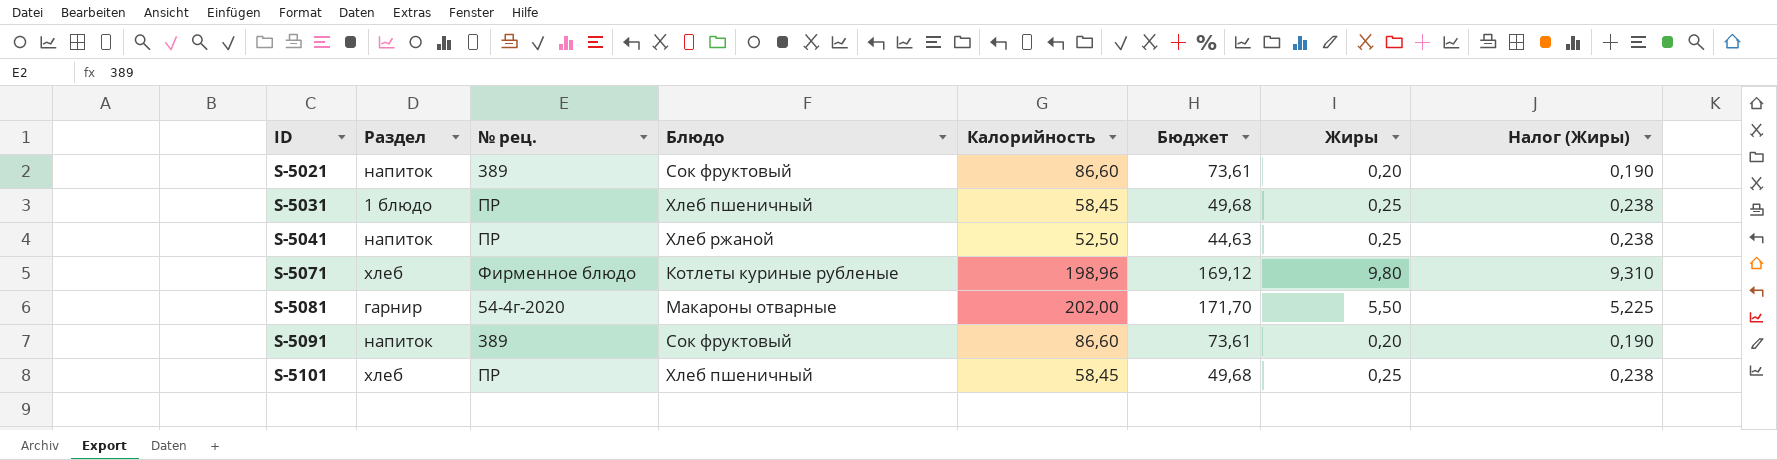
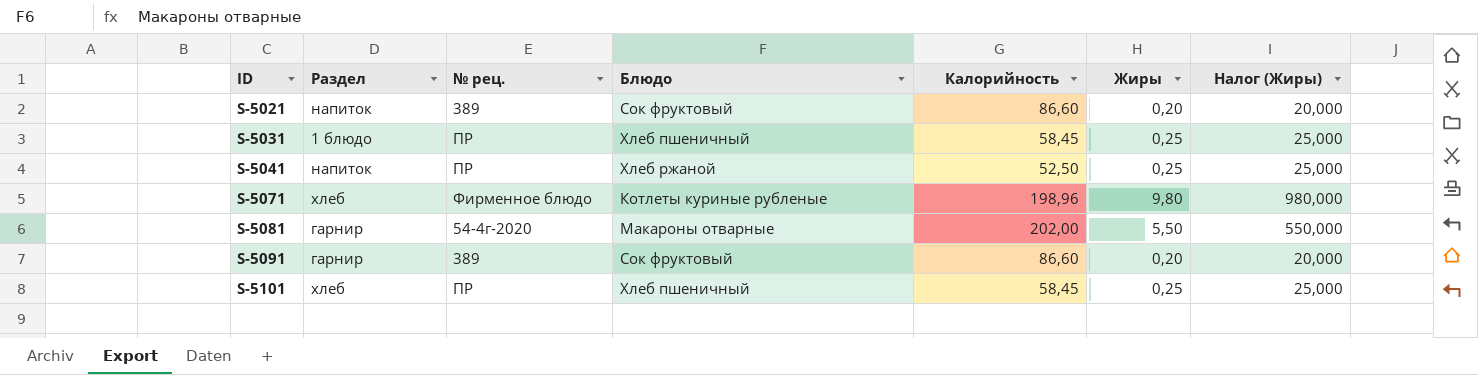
column Бюджет | formula: [Калорийность] * 0,85 -> none
column Налог (Жиры) | formula: [Жиры] * 0,95 -> [Жиры] * 100
S-5091 | Раздел: напиток -> гарнир

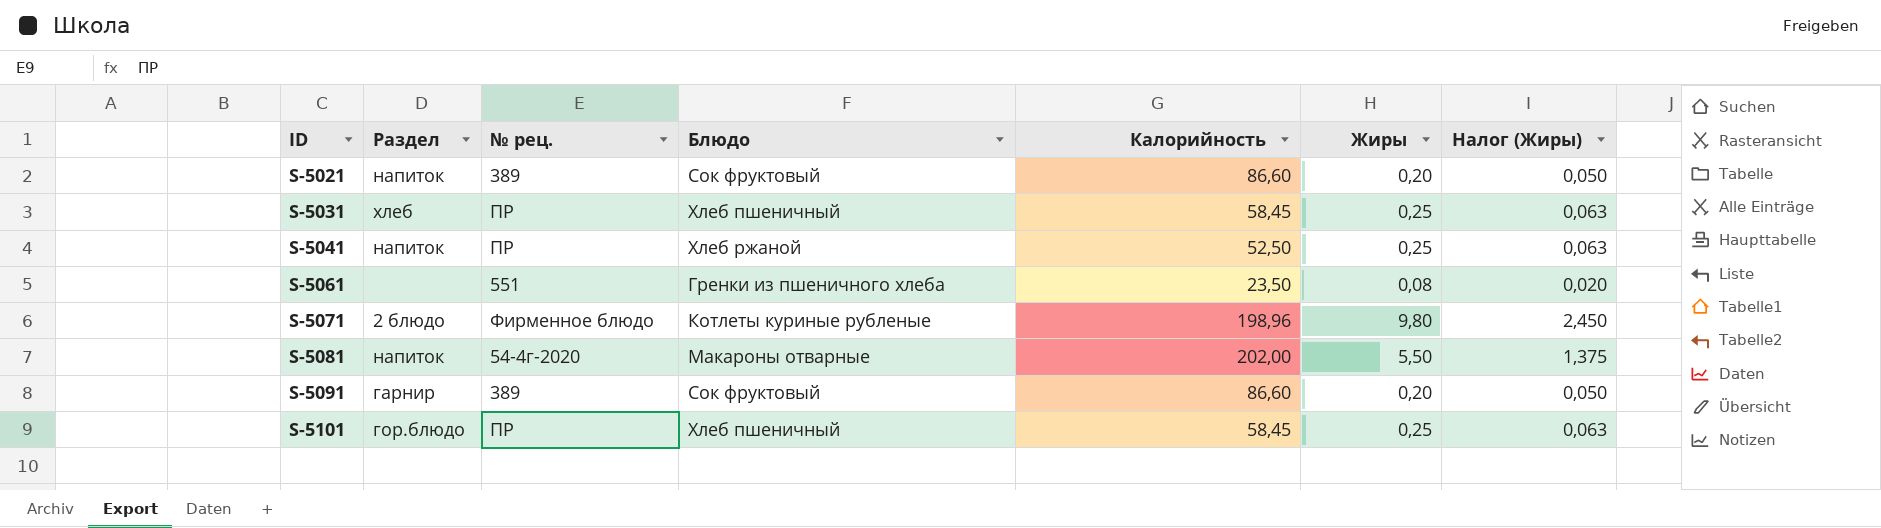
column Налог (Жиры) | formula: [Жиры] * 100 -> [Жиры] * 0,25
S-5031 | Раздел: 1 блюдо -> хлеб
row S-5061: none -> none | 551 | Гренки из пшеничного хлеба | 23,50 | 0,08 | 0,020
S-5071 | Раздел: хлеб -> 2 блюдо
S-5081 | Раздел: гарнир -> напиток
S-5101 | Раздел: хлеб -> гор.блюдо

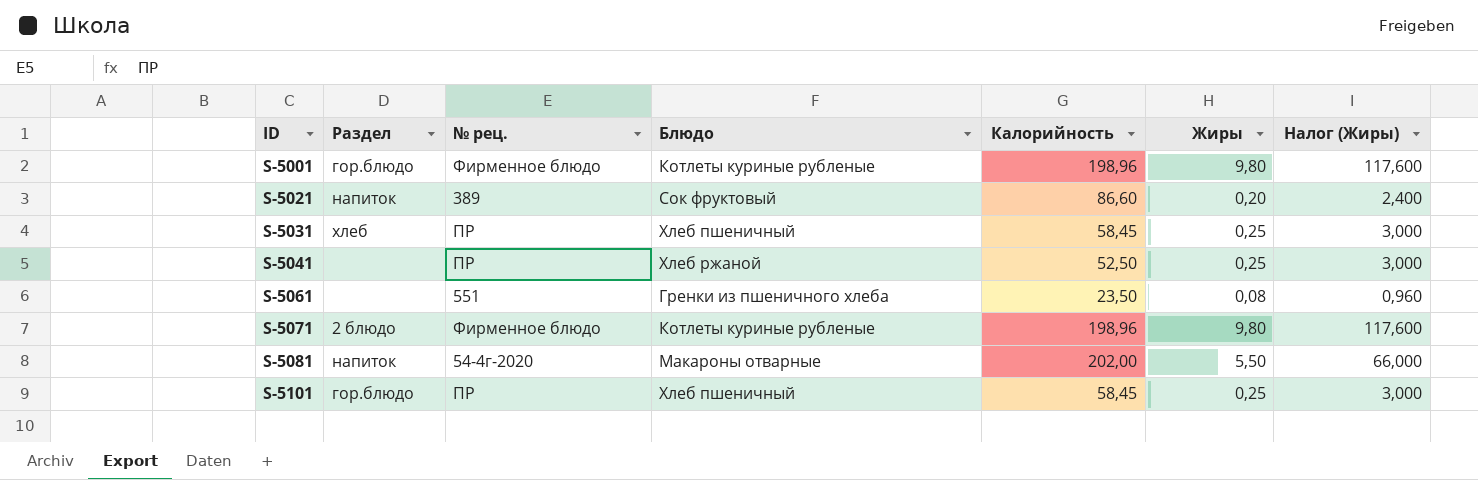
column Налог (Жиры) | formula: [Жиры] * 0,25 -> [Жиры] * 12
row S-5091: гарнир | 389 | Сок фруктовый | 86,60 | 0,20 | 0,050 -> none
row S-5001: none -> гор.блюдо | Фирменное блюдо | Котлеты куриные рубленые | 198,96 | 9,80 | 117,600
S-5041 | Раздел: напиток -> none

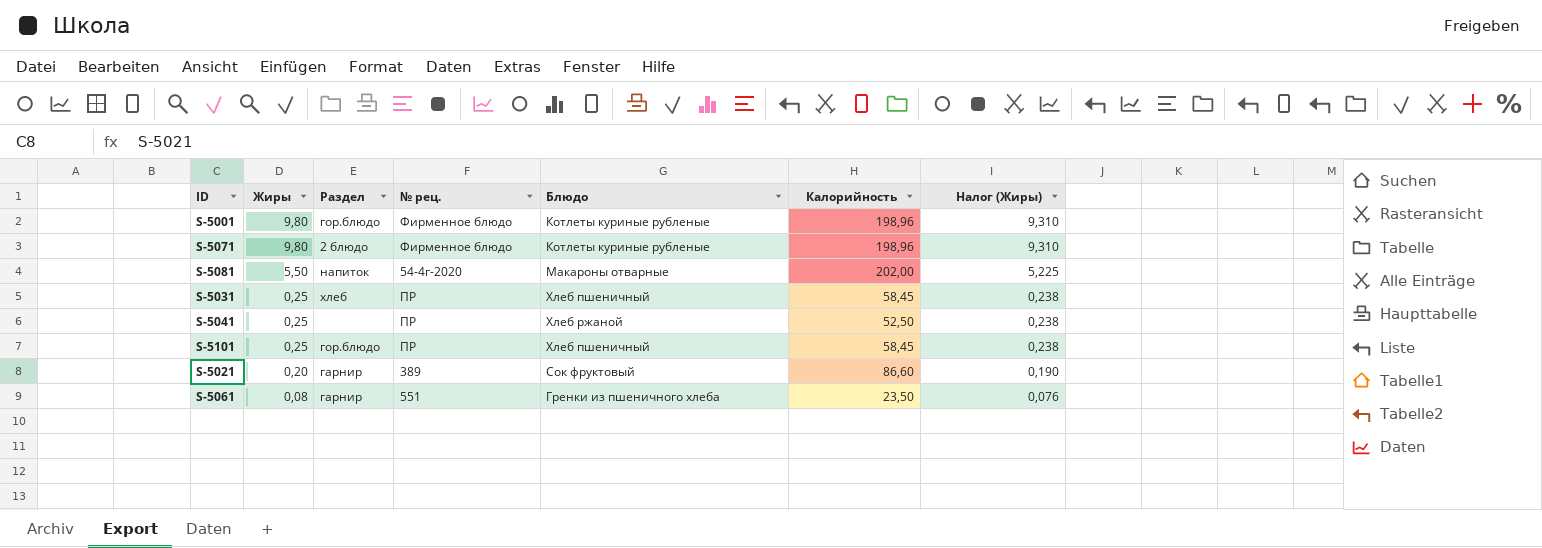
row order: ID ascending -> Жиры descending
column Жиры | position: 6 -> 2
column Налог (Жиры) | formula: [Жиры] * 12 -> [Жиры] * 0,95
S-5021 | Раздел: напиток -> гарнир
S-5061 | Раздел: none -> гарнир

